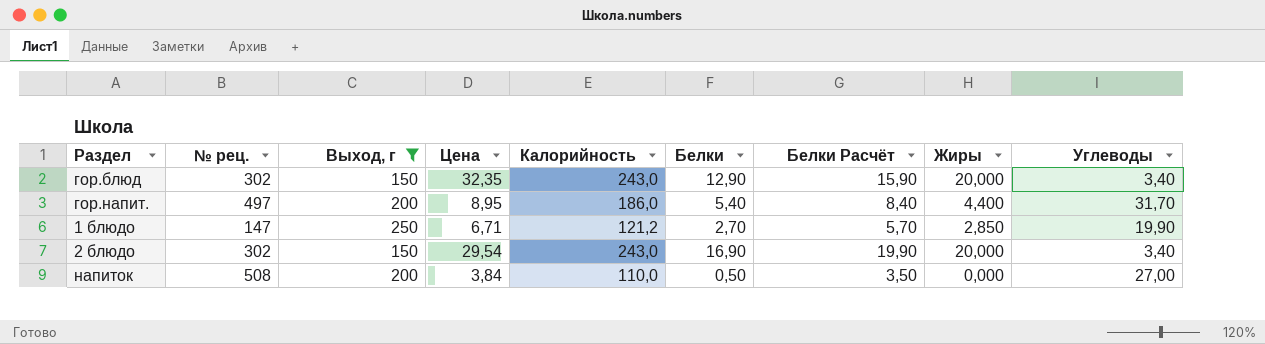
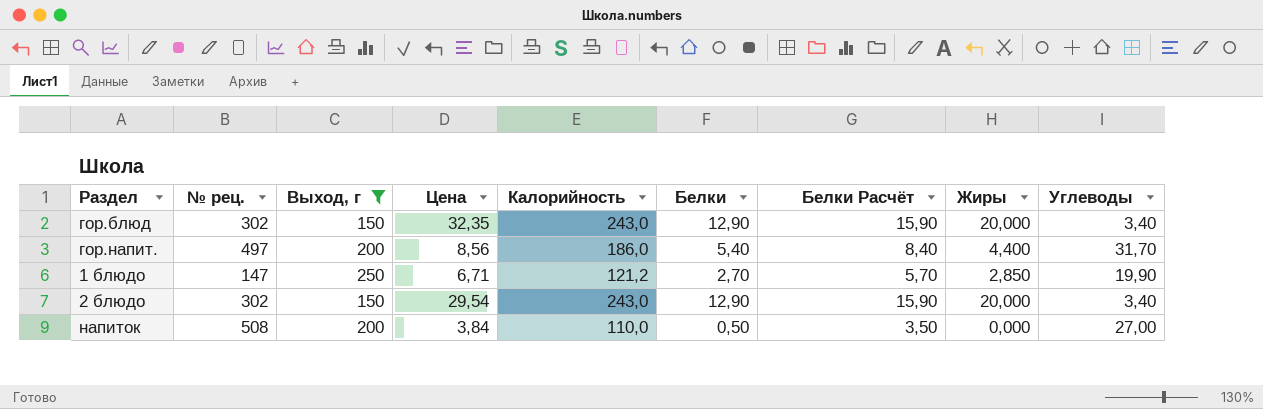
гор.напит. | Цена: 8,95 -> 8,56
2 блюдо | Белки: 16,90 -> 12,90
2 блюдо | Белки Расчёт: 19,90 -> 15,90

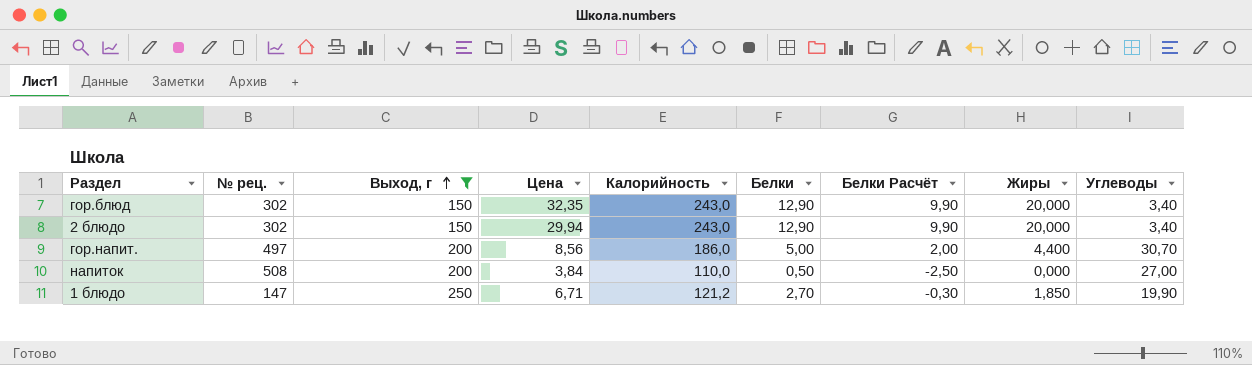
row order: none -> Выход, г ascending
column Белки Расчёт | formula: [Белки] + 3 -> [Белки] - 3
2 блюдо | Цена: 29,54 -> 29,94
гор.напит. | Белки: 5,40 -> 5,00
гор.напит. | Углеводы: 31,70 -> 30,70
1 блюдо | Жиры: 2,850 -> 1,850

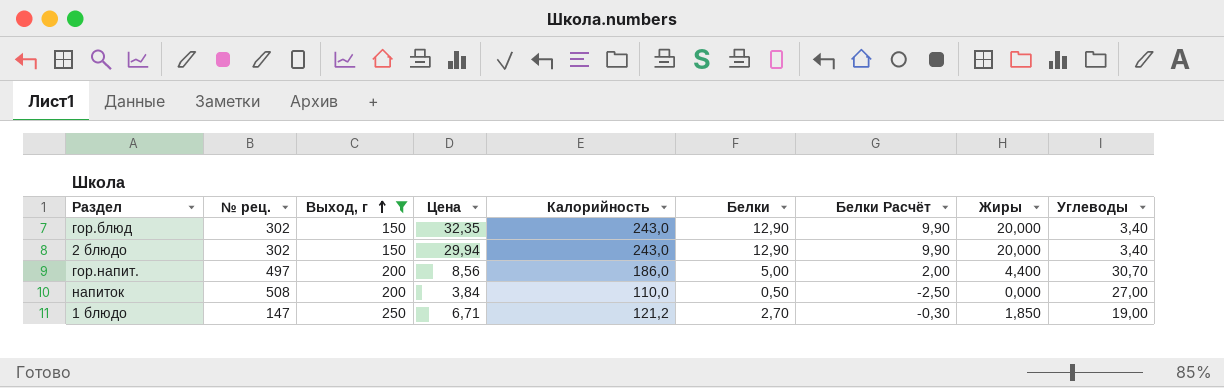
1 блюдо | Углеводы: 19,90 -> 19,00

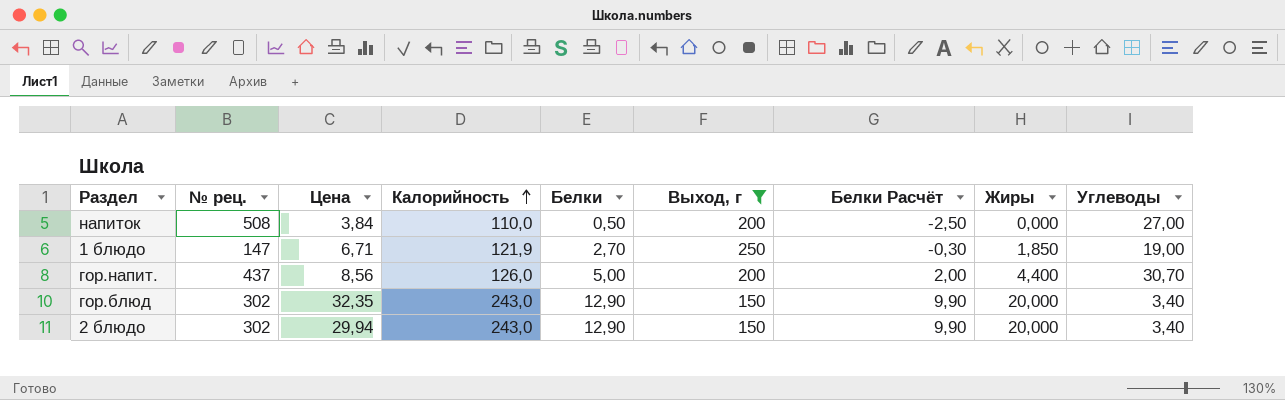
row order: Выход, г ascending -> Калорийность ascending
column Выход, г | position: 3 -> 6
1 блюдо | Калорийность: 121,2 -> 121,9
гор.напит. | № рец.: 497 -> 437
гор.напит. | Калорийность: 186,0 -> 126,0

